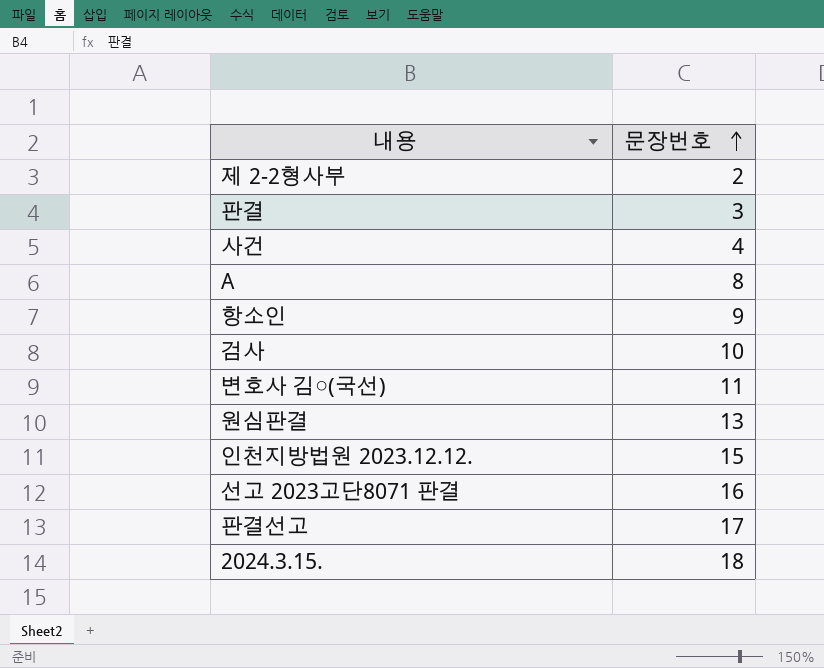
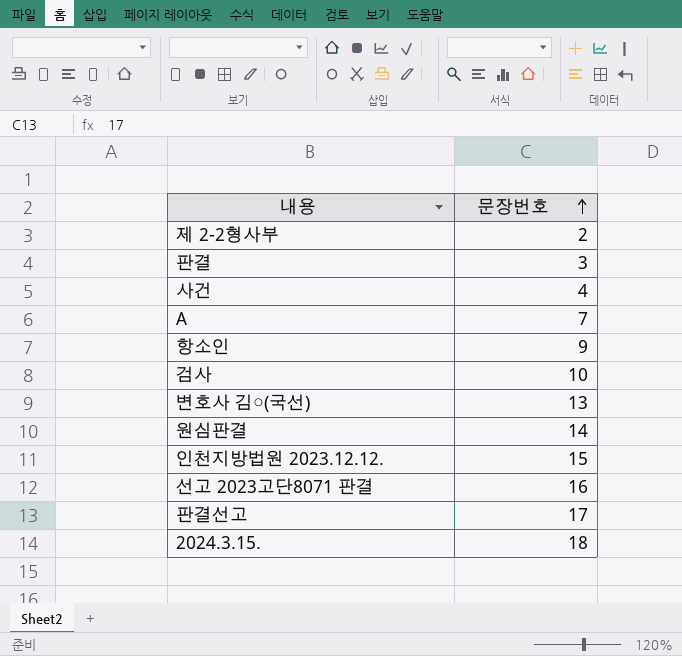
A | 문장번호: 8 -> 7
변호사 김○(국선) | 문장번호: 11 -> 13
원심판결 | 문장번호: 13 -> 14

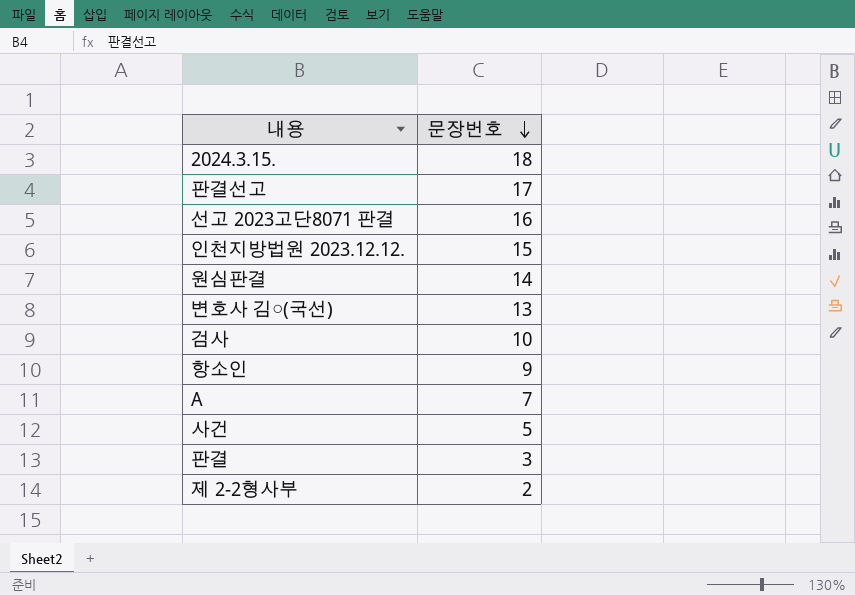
row order: 문장번호 ascending -> 문장번호 descending
사건 | 문장번호: 4 -> 5

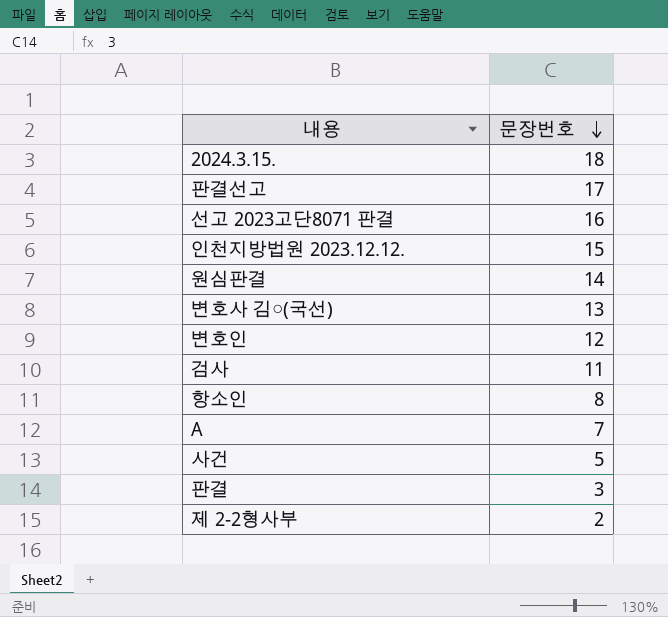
row 변호인: none -> 12
검사 | 문장번호: 10 -> 11
항소인 | 문장번호: 9 -> 8

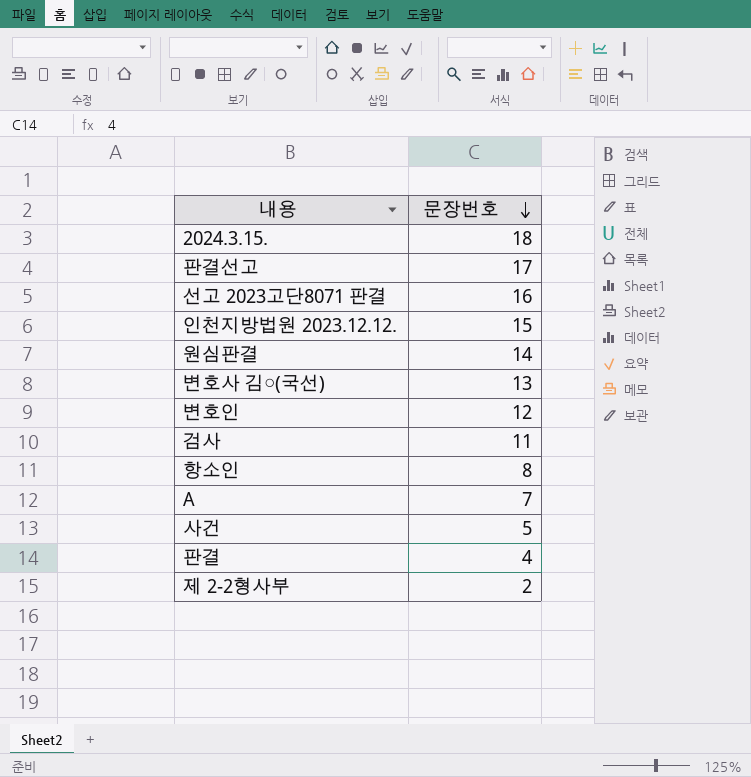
판결 | 문장번호: 3 -> 4

